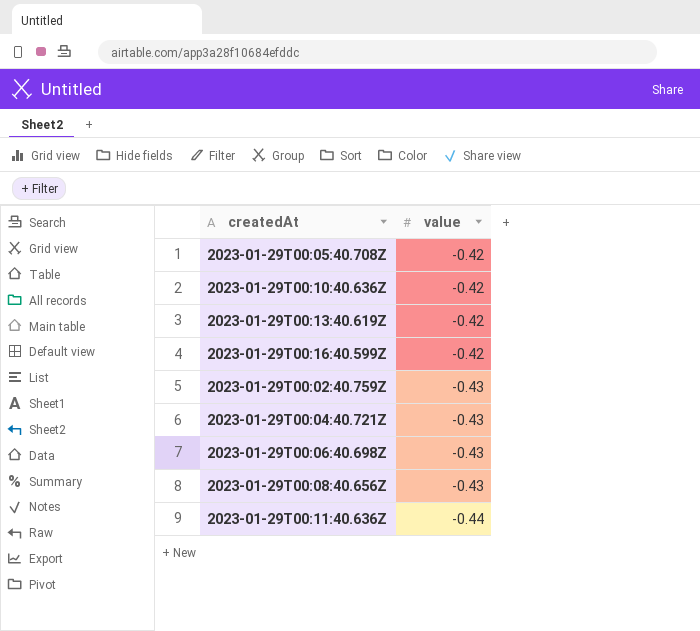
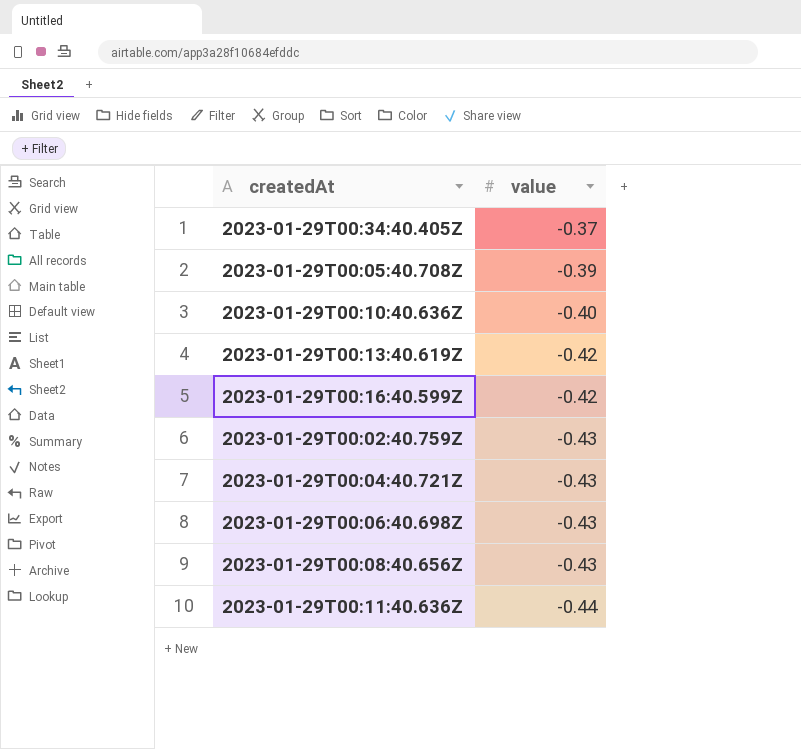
row 2023-01-29T00:34:40.405Z: none -> -0.37
2023-01-29T00:05:40.708Z | value: -0.42 -> -0.39
2023-01-29T00:10:40.636Z | value: -0.42 -> -0.40

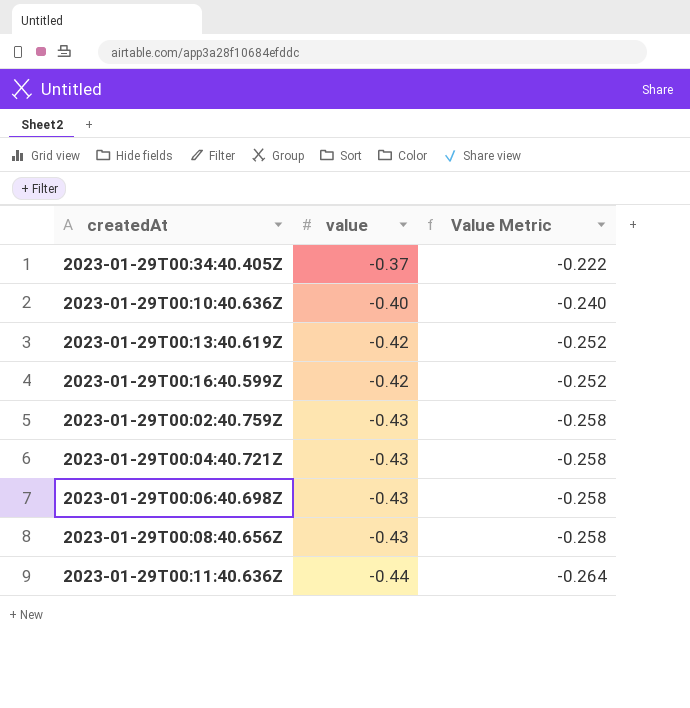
column Value Metric | formula: none -> [value] * 0.6
row 2023-01-29T00:05:40.708Z: -0.39 -> none

